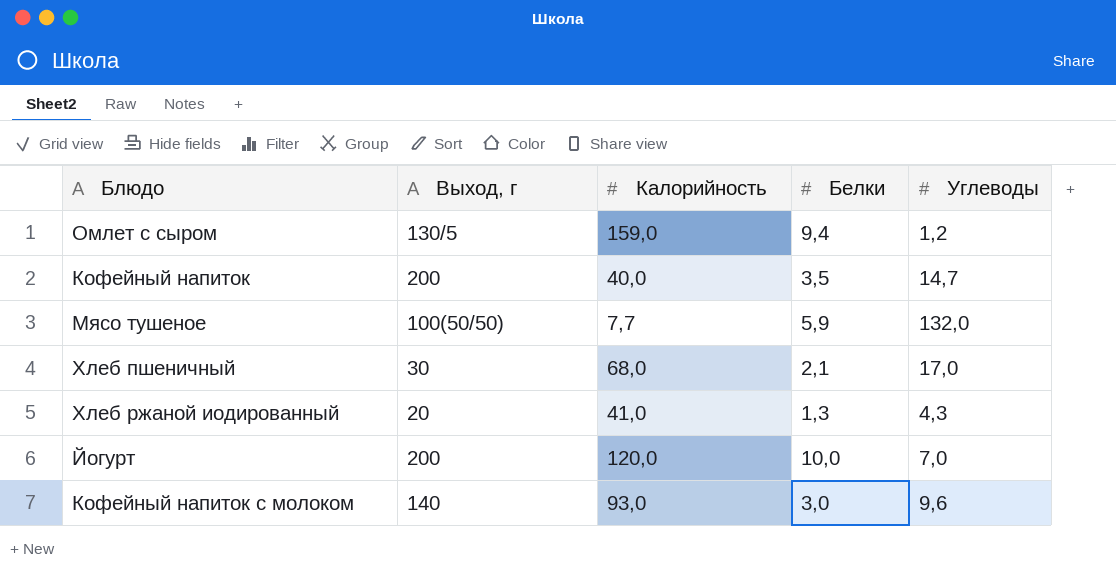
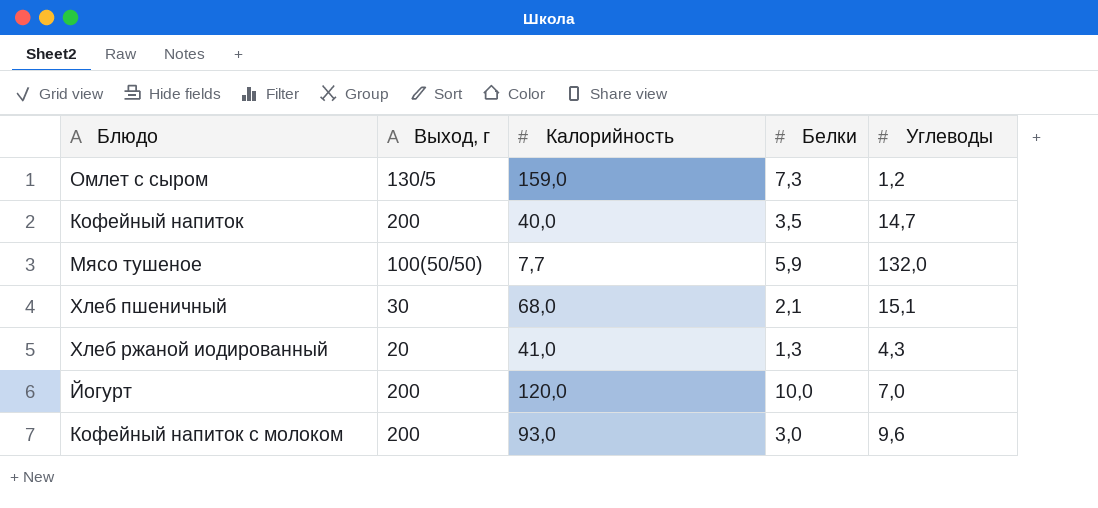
Омлет с сыром | Белки: 9,4 -> 7,3
Хлеб пшеничный | Углеводы: 17,0 -> 15,1
Кофейный напиток с молоком | Выход, г: 140 -> 200

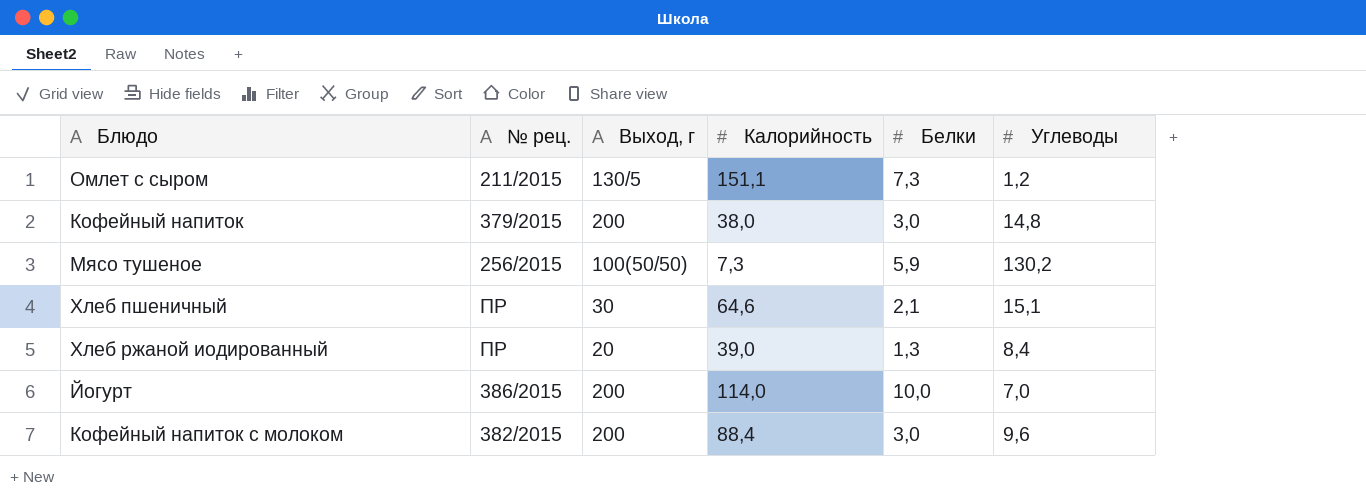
column № рец. | position: none -> 2
Омлет с сыром | Калорийность: 159,0 -> 151,1
Кофейный напиток | Калорийность: 40,0 -> 38,0
Кофейный напиток | Белки: 3,5 -> 3,0
Кофейный напиток | Углеводы: 14,7 -> 14,8
Мясо тушеное | Калорийность: 7,7 -> 7,3
Мясо тушеное | Углеводы: 132,0 -> 130,2
Хлеб пшеничный | Калорийность: 68,0 -> 64,6
Хлеб ржаной иодированный | Калорийность: 41,0 -> 39,0
Хлеб ржаной иодированный | Углеводы: 4,3 -> 8,4
Йогурт | Калорийность: 120,0 -> 114,0
Кофейный напиток с молоком | Калорийность: 93,0 -> 88,4

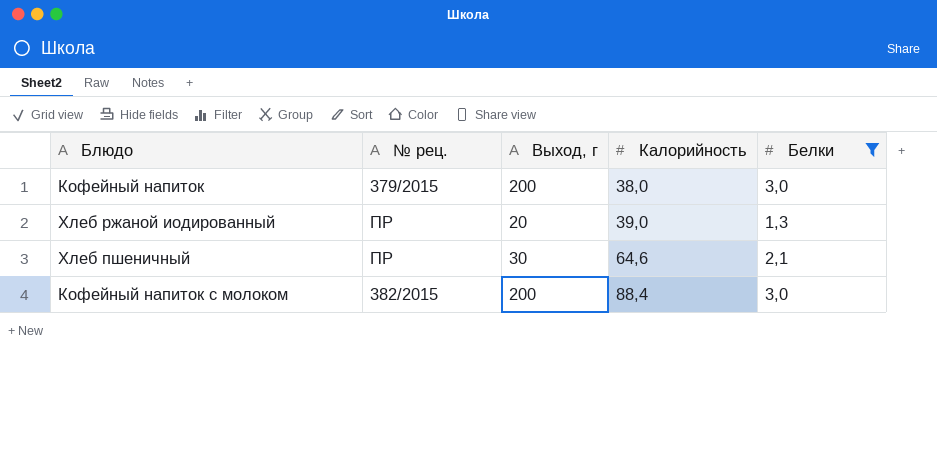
filter: none -> Белки <= 3,0
row order: none -> Калорийность ascending
column Углеводы | position: 6 -> none

